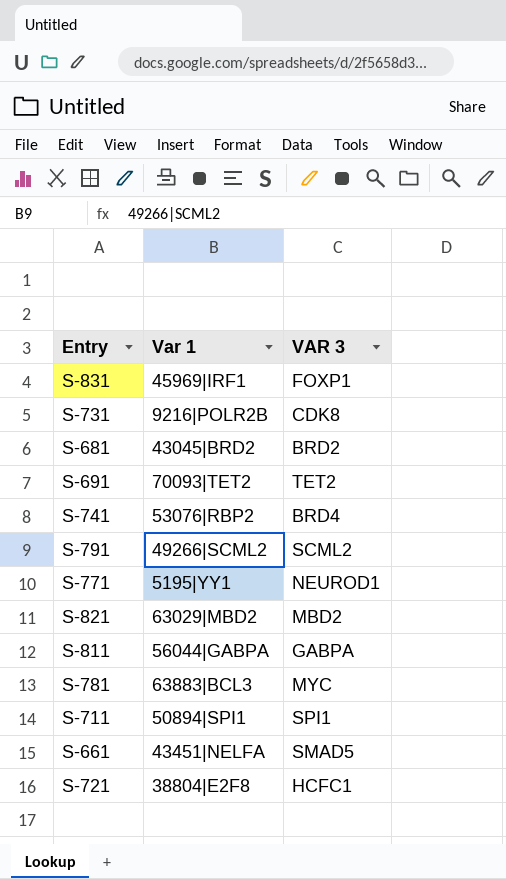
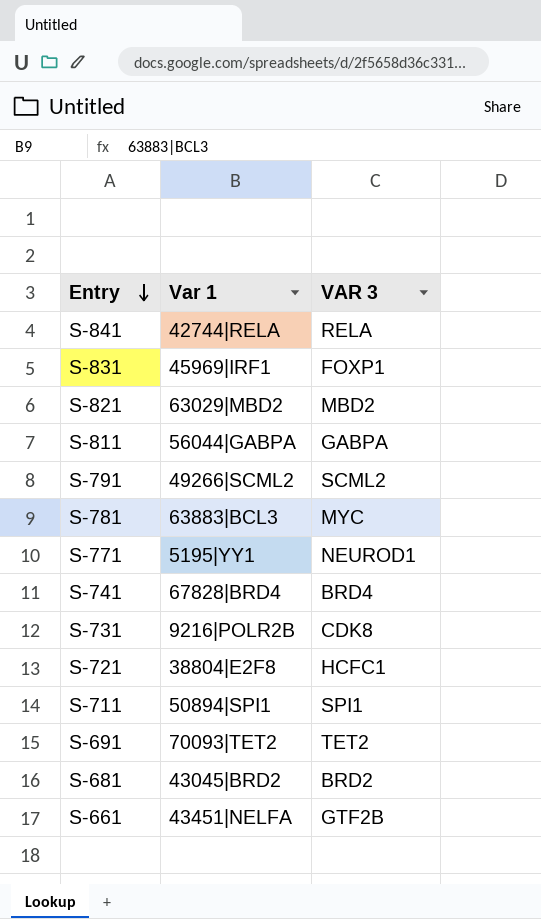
row order: none -> Entry descending
row S-841: none -> 42744|RELA | RELA
S-741 | Var 1: 53076|RBP2 -> 67828|BRD4
S-661 | VAR 3: SMAD5 -> GTF2B

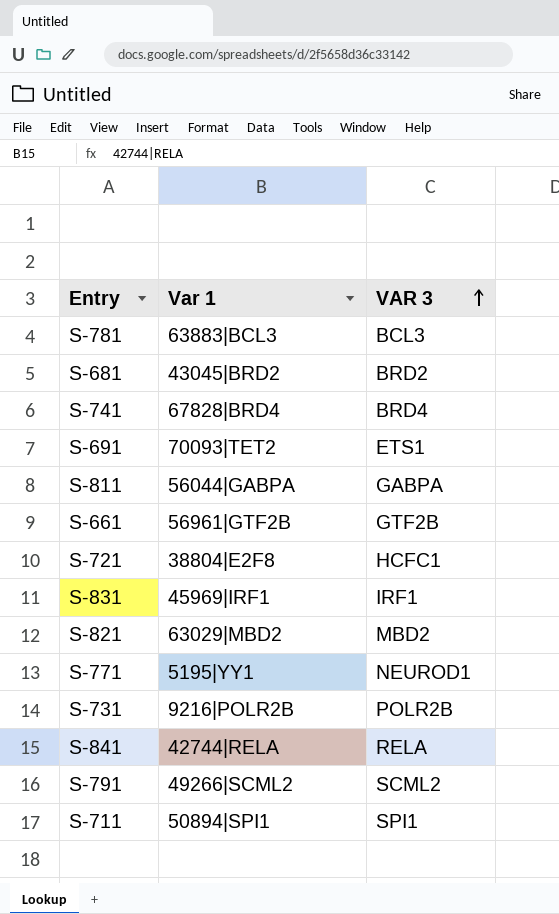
row order: Entry descending -> VAR 3 ascending
S-781 | VAR 3: MYC -> BCL3
S-691 | VAR 3: TET2 -> ETS1
S-661 | Var 1: 43451|NELFA -> 56961|GTF2B
S-831 | VAR 3: FOXP1 -> IRF1
S-731 | VAR 3: CDK8 -> POLR2B

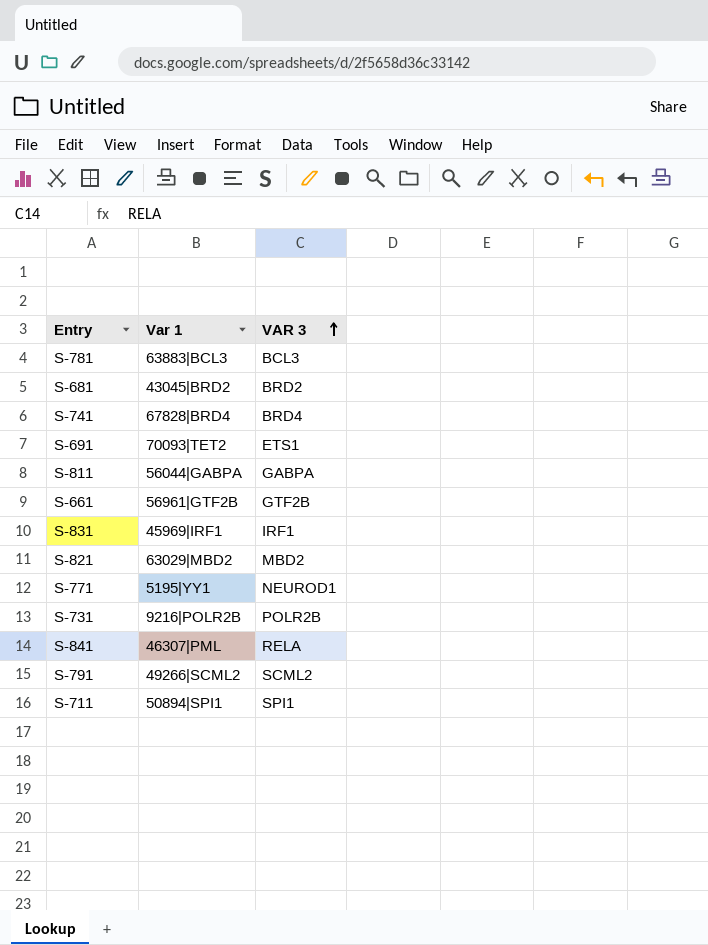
row S-721: 38804|E2F8 | HCFC1 -> none
S-841 | Var 1: 42744|RELA -> 46307|PML

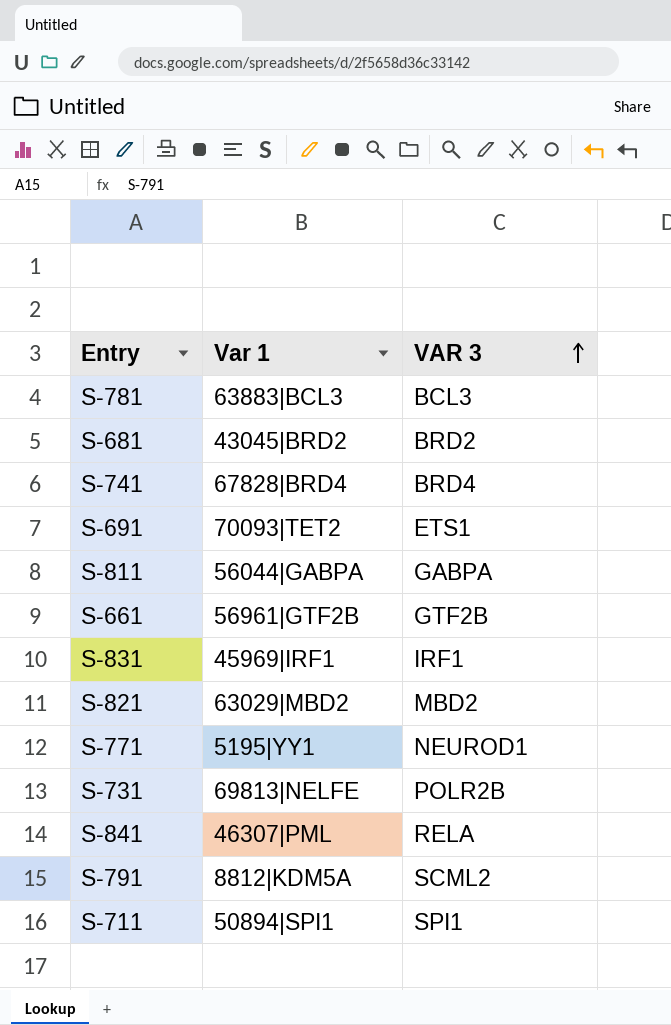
S-731 | Var 1: 9216|POLR2B -> 69813|NELFE
S-791 | Var 1: 49266|SCML2 -> 8812|KDM5A

